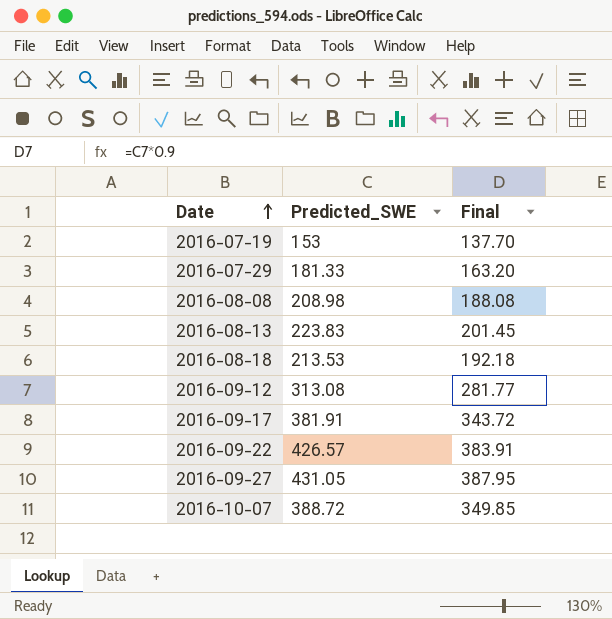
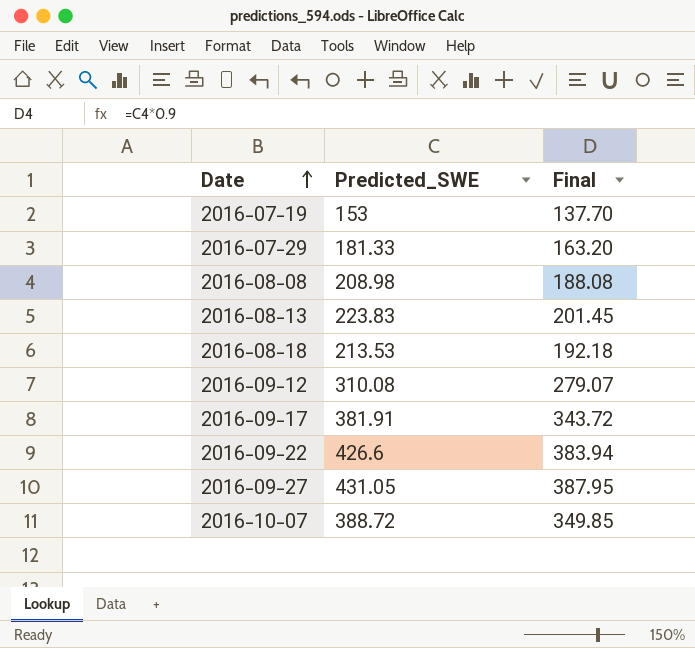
2016-09-12 | Predicted_SWE: 313.08 -> 310.08
2016-09-12 | Final: 281.77 -> 279.07
2016-09-22 | Predicted_SWE: 426.57 -> 426.6
2016-09-22 | Final: 383.91 -> 383.94

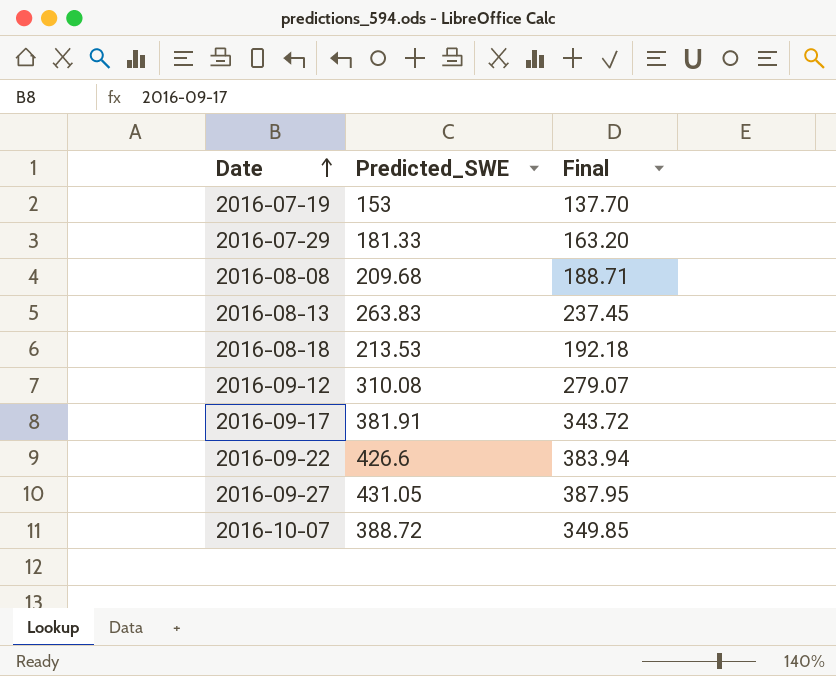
2016-08-08 | Predicted_SWE: 208.98 -> 209.68
2016-08-08 | Final: 188.08 -> 188.71
2016-08-13 | Predicted_SWE: 223.83 -> 263.83
2016-08-13 | Final: 201.45 -> 237.45

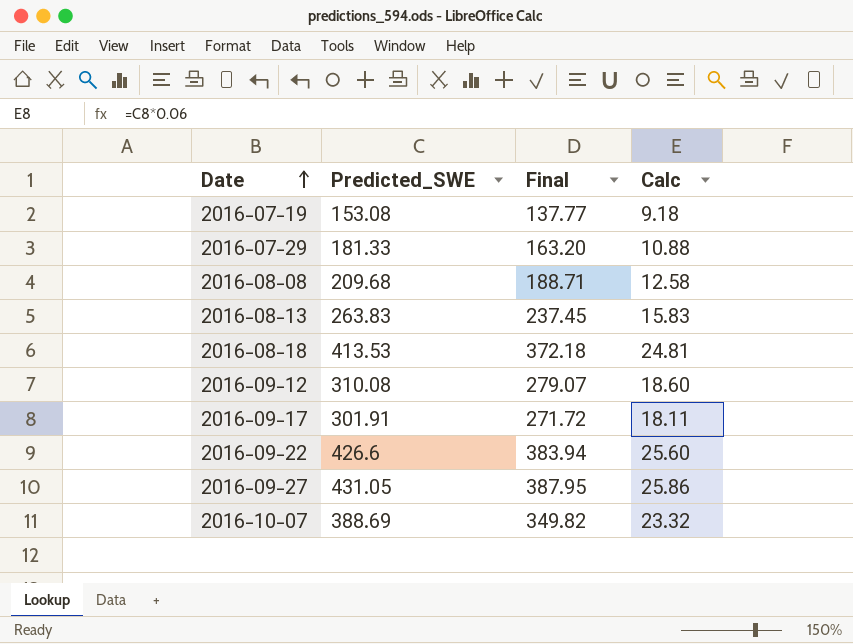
column Calc | formula: none -> [Predicted_SWE] * 0.06
2016-07-19 | Predicted_SWE: 153 -> 153.08
2016-07-19 | Final: 137.70 -> 137.77
2016-08-18 | Predicted_SWE: 213.53 -> 413.53
2016-08-18 | Final: 192.18 -> 372.18
2016-09-17 | Predicted_SWE: 381.91 -> 301.91
2016-09-17 | Final: 343.72 -> 271.72
2016-10-07 | Predicted_SWE: 388.72 -> 388.69
2016-10-07 | Final: 349.85 -> 349.82

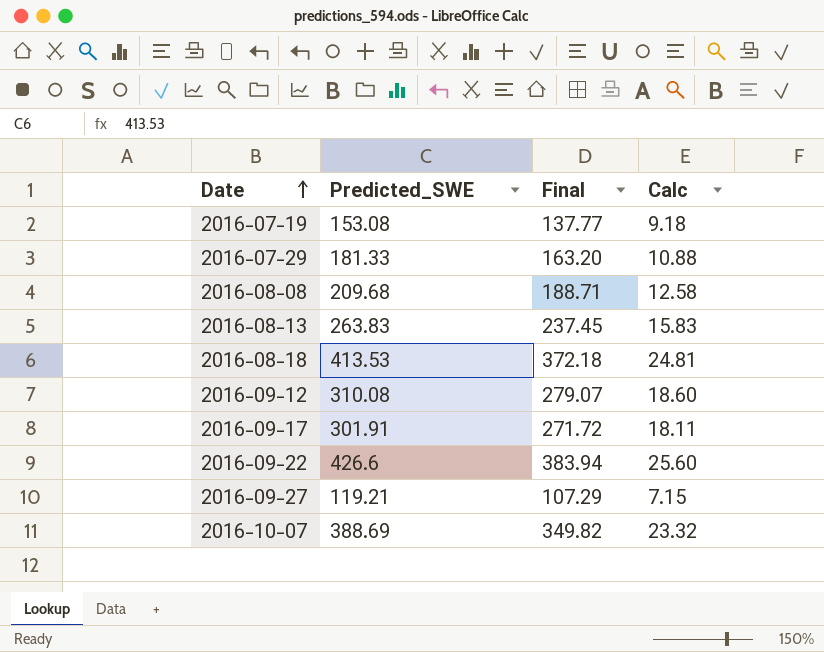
2016-09-27 | Predicted_SWE: 431.05 -> 119.21
2016-09-27 | Final: 387.95 -> 107.29
2016-09-27 | Calc: 25.86 -> 7.15

